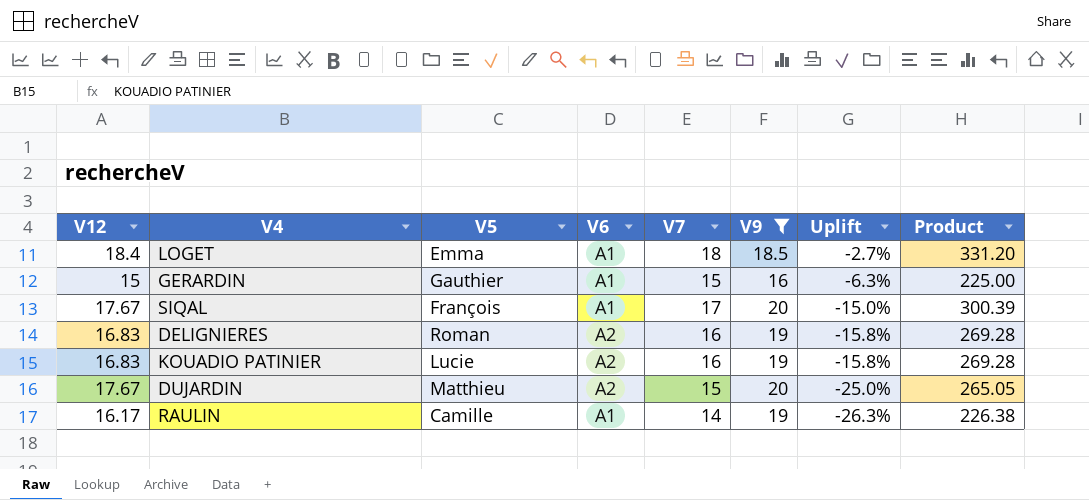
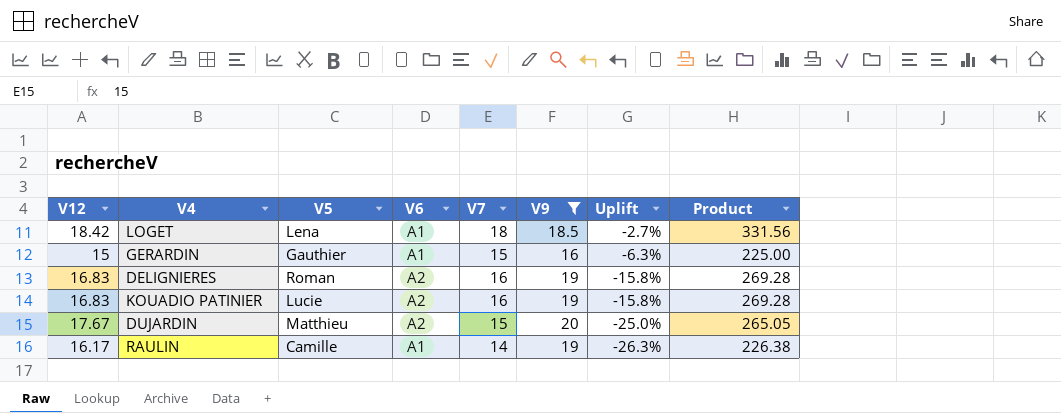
row SIQAL: 17.67 | François | A1 | 17 | 20 | -15.0% | 300.39 -> none
LOGET | V12: 18.4 -> 18.42
LOGET | V5: Emma -> Lena
LOGET | Product: 331.20 -> 331.56

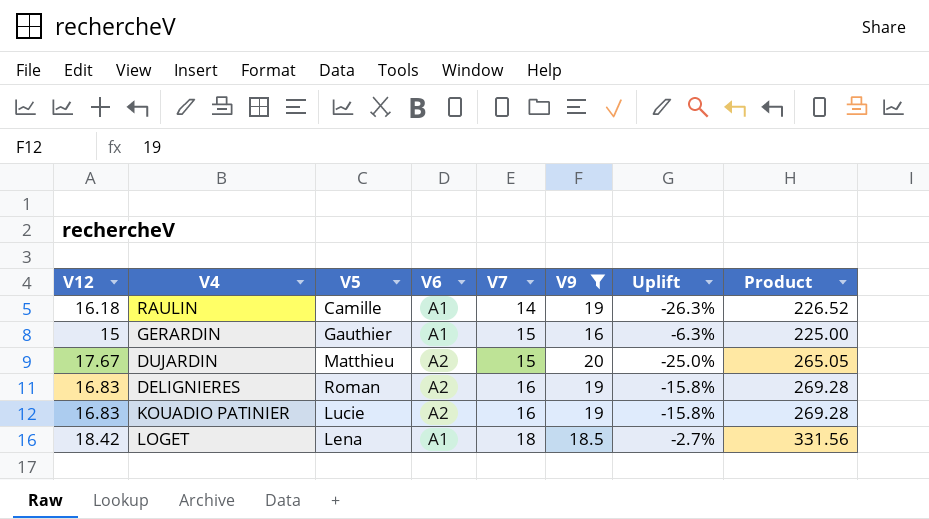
row order: Uplift descending -> V7 ascending
RAULIN | V12: 16.17 -> 16.18
RAULIN | Product: 226.38 -> 226.52

